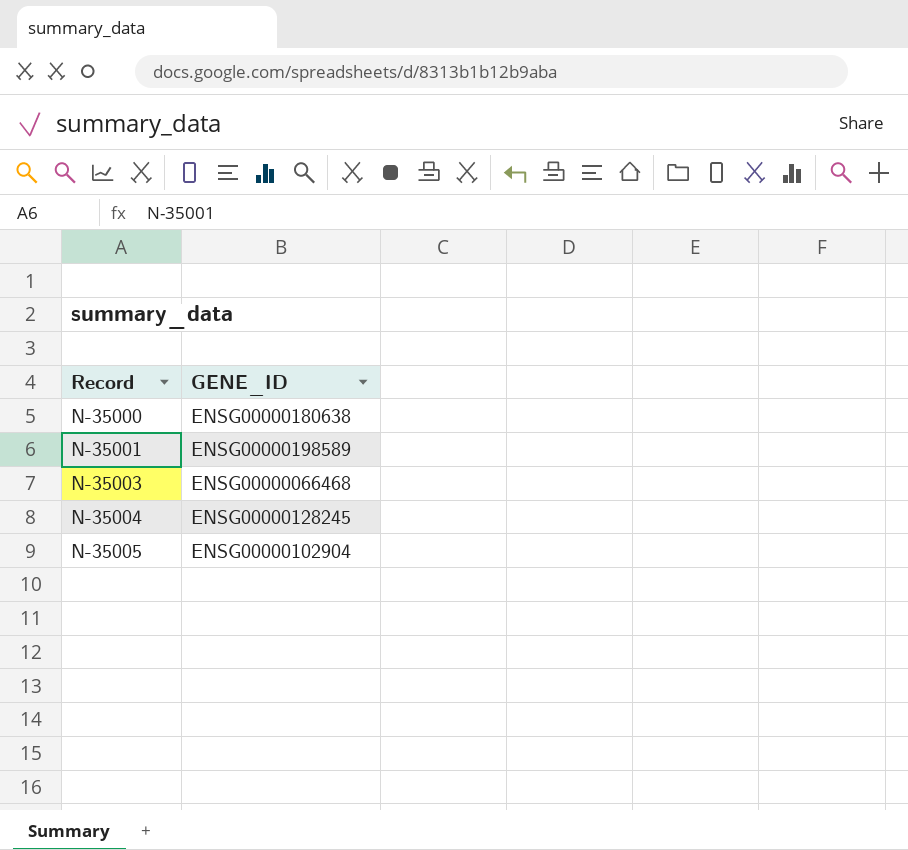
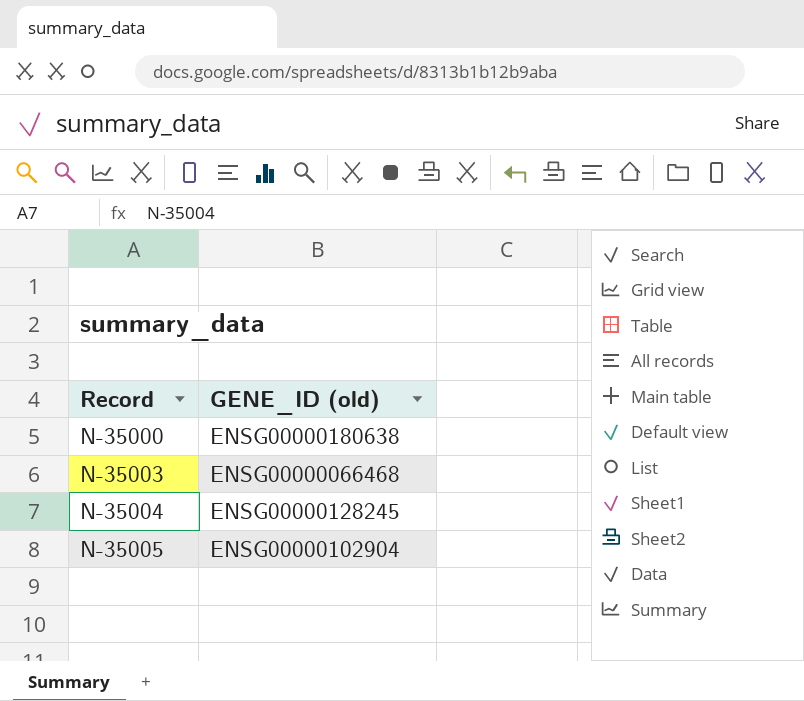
column name: GENE_ID -> GENE_ID (old)
row N-35001: ENSG00000198589 -> none

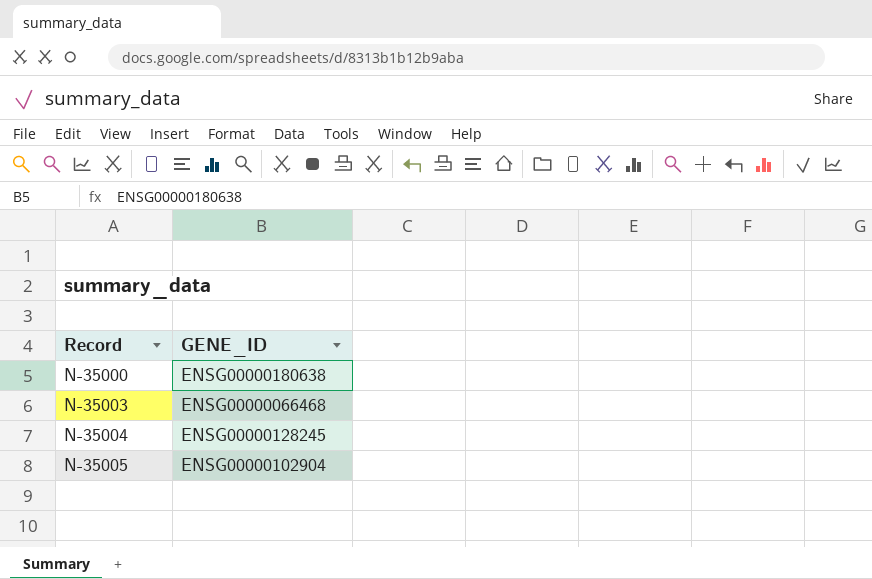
column name: GENE_ID (old) -> GENE_ID

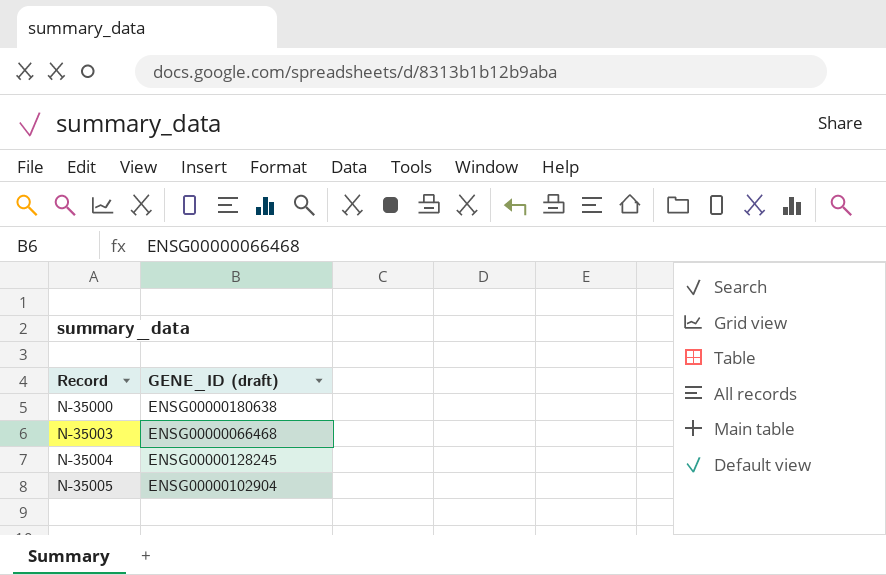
column name: GENE_ID -> GENE_ID (draft)

